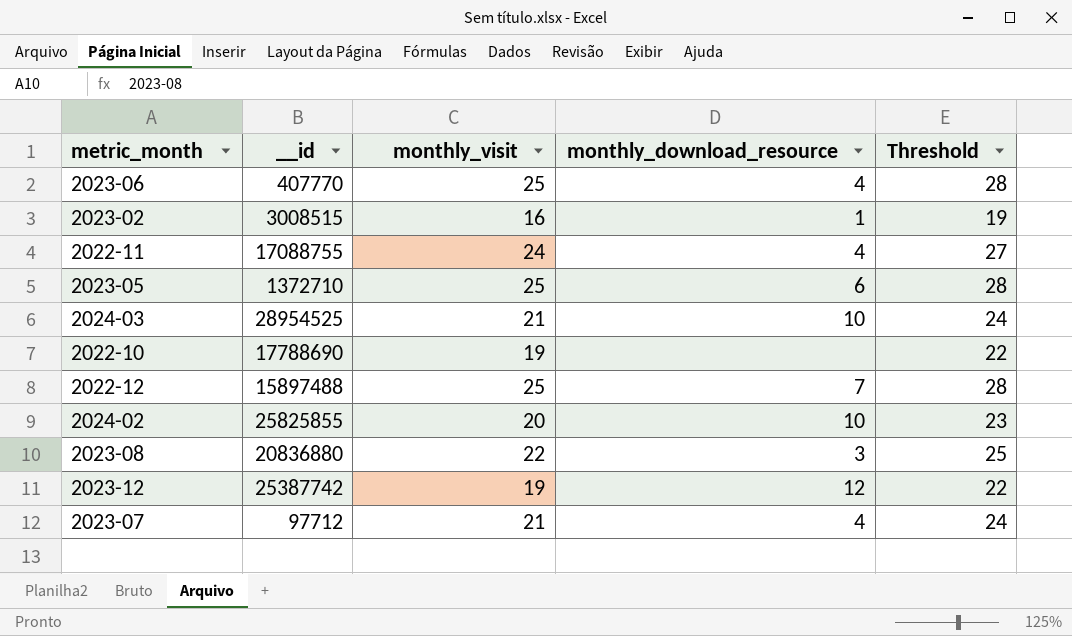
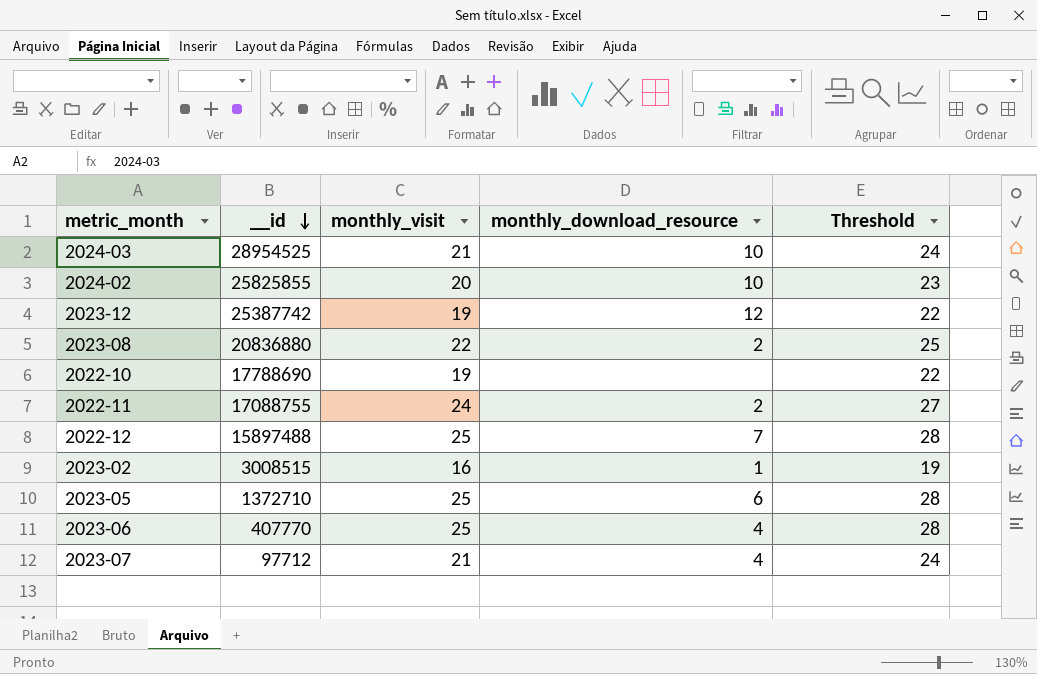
row order: none -> __id descending
2023-08 | monthly_download_resource: 3 -> 2
2022-11 | monthly_download_resource: 4 -> 2

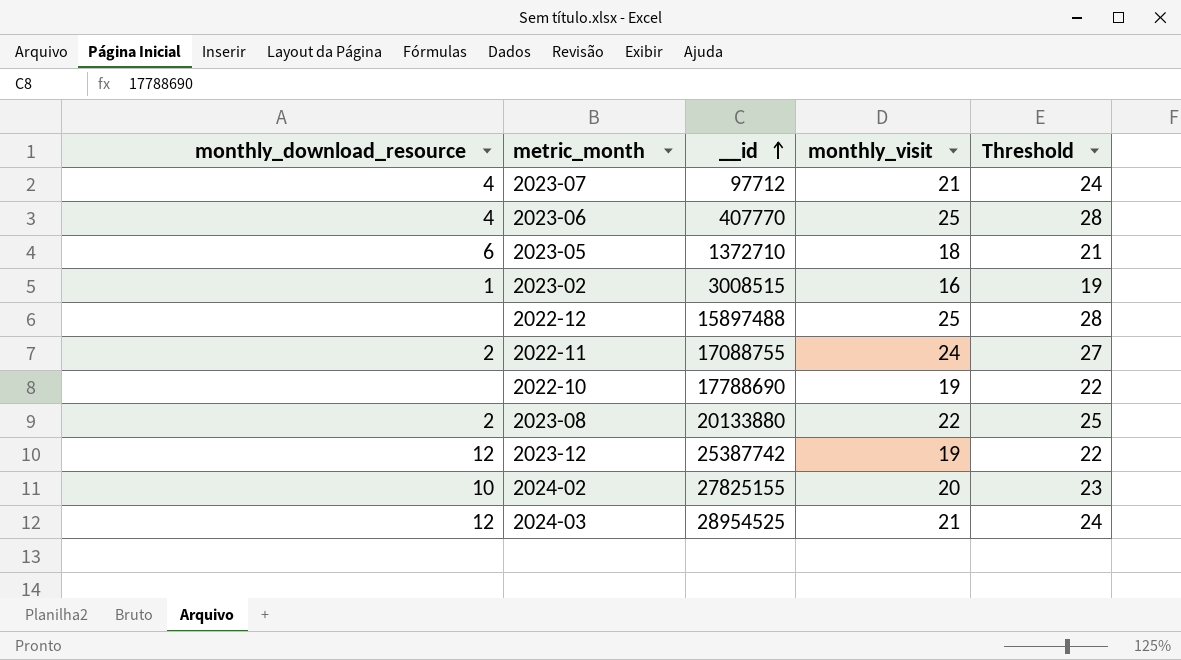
row order: __id descending -> __id ascending
column monthly_download_resource | position: 4 -> 1
2023-05 | monthly_visit: 25 -> 18
2023-05 | Threshold: 28 -> 21
2022-12 | monthly_download_resource: 7 -> none
2023-08 | __id: 20836880 -> 20133880
2024-02 | __id: 25825855 -> 27825155
2024-03 | monthly_download_resource: 10 -> 12

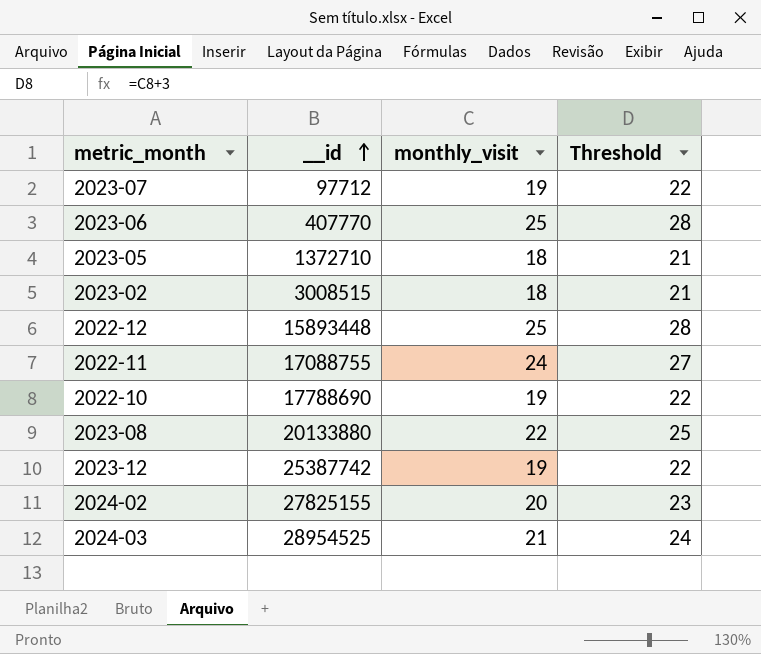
column monthly_download_resource | position: 1 -> none
2023-07 | monthly_visit: 21 -> 19
2023-07 | Threshold: 24 -> 22
2023-02 | monthly_visit: 16 -> 18
2023-02 | Threshold: 19 -> 21
2022-12 | __id: 15897488 -> 15893448

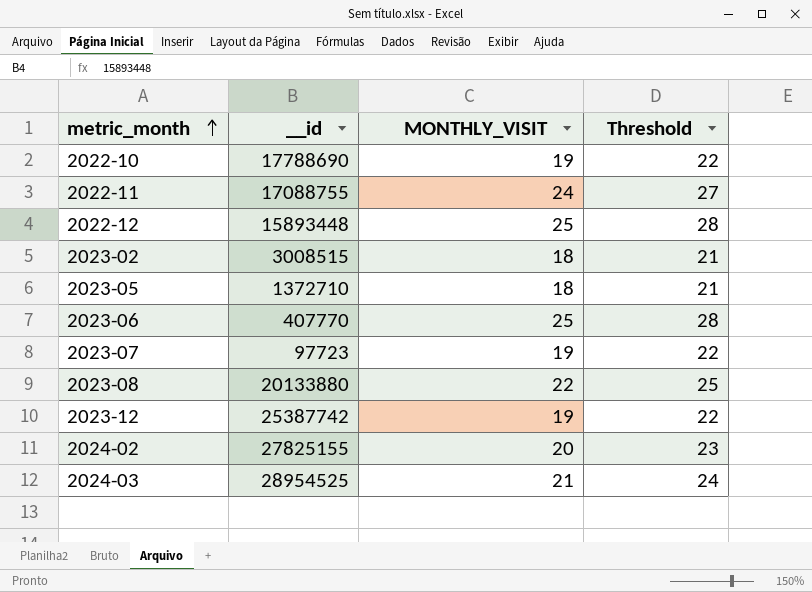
row order: __id ascending -> metric_month ascending
column name: monthly_visit -> MONTHLY_VISIT
2023-07 | __id: 97712 -> 97723

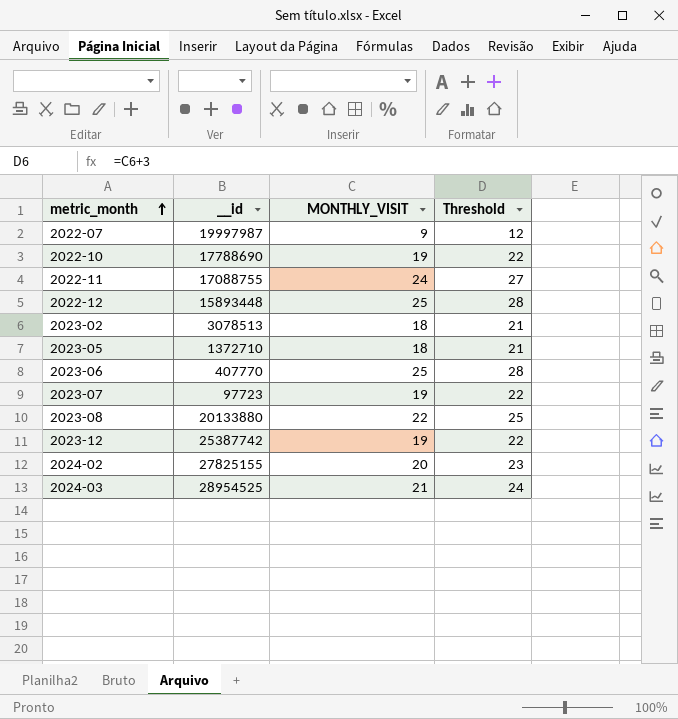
row 2022-07: none -> 19997987 | 9 | 12
2023-02 | __id: 3008515 -> 3078513

